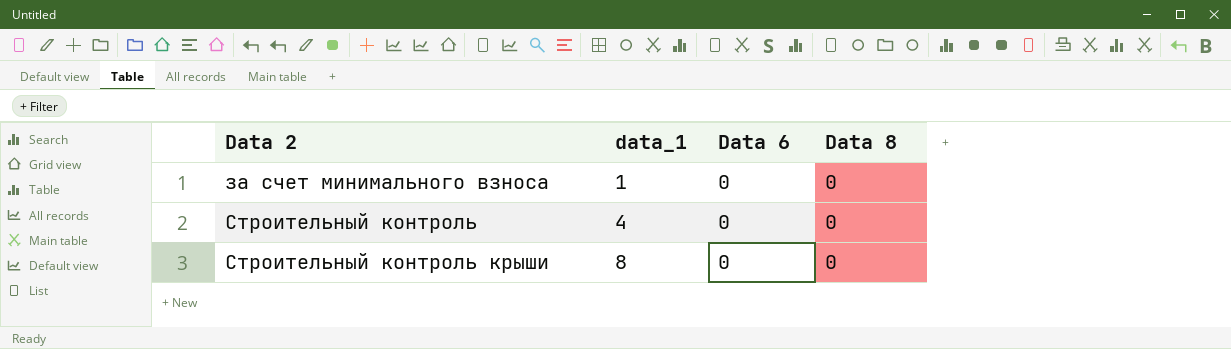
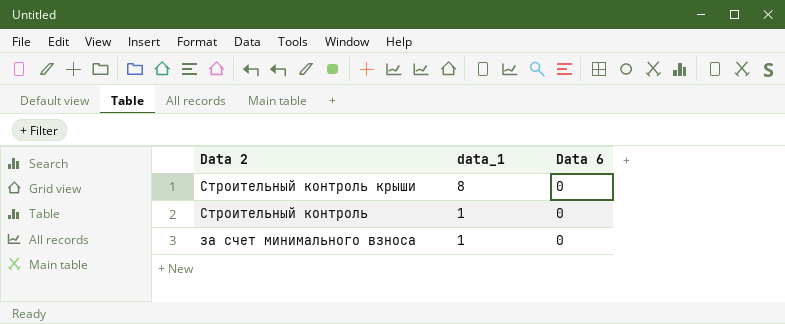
row order: Data 2 ascending -> Data 2 descending
column Data 8 | position: 4 -> none
Строительный контроль | data_1: 4 -> 1

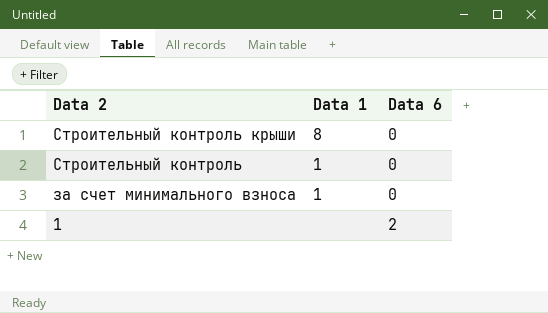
column name: data_1 -> Data 1
row 1: none -> none | 2

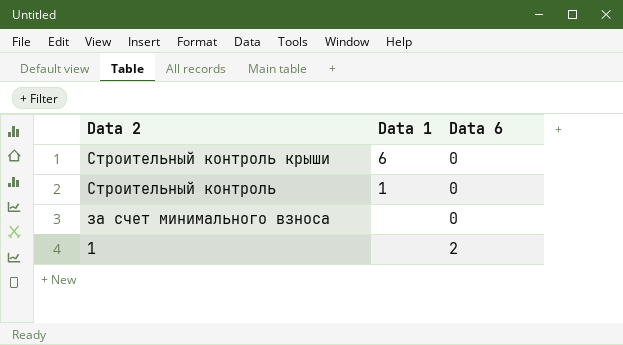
Строительный контроль крыши | Data 1: 8 -> 6
за счет минимального взноса | Data 1: 1 -> none

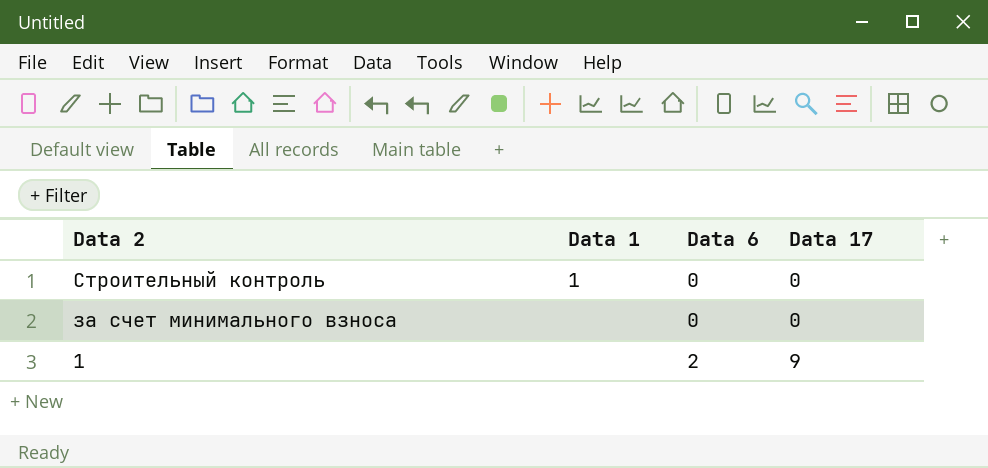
column Data 17 | position: none -> 4
row Строительный контроль крыши: 6 | 0 -> none

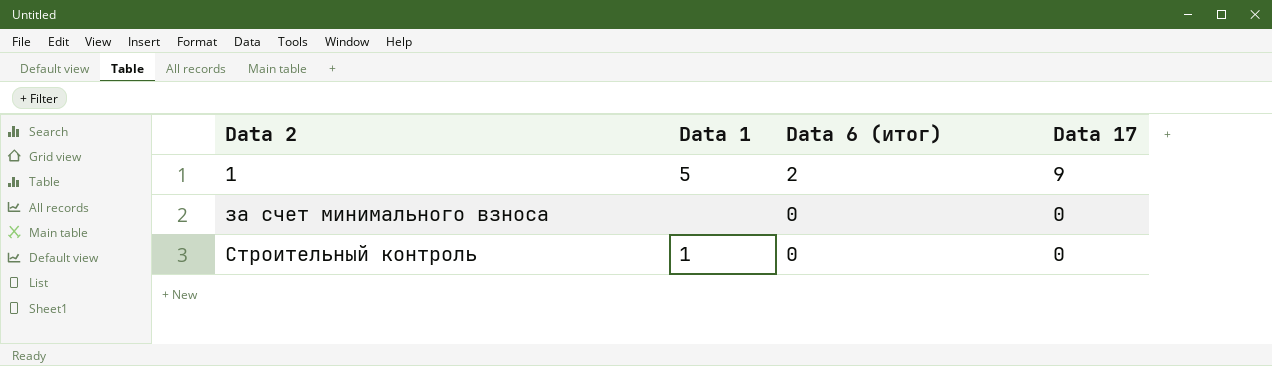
row order: Data 2 descending -> Data 2 ascending
column name: Data 6 -> Data 6 (итог)
1 | Data 1: none -> 5

